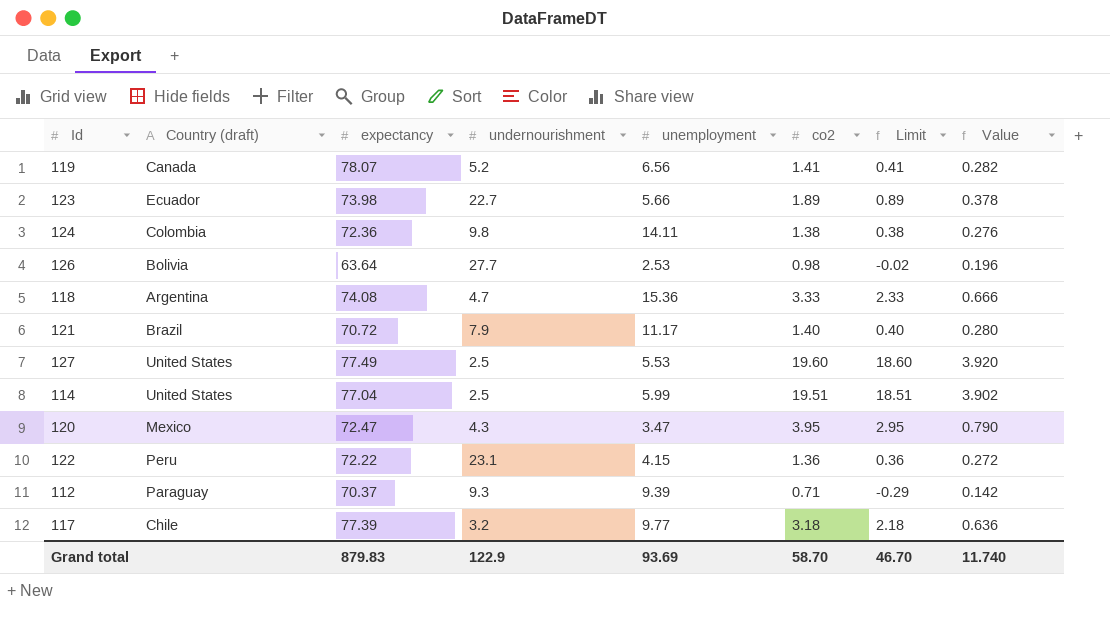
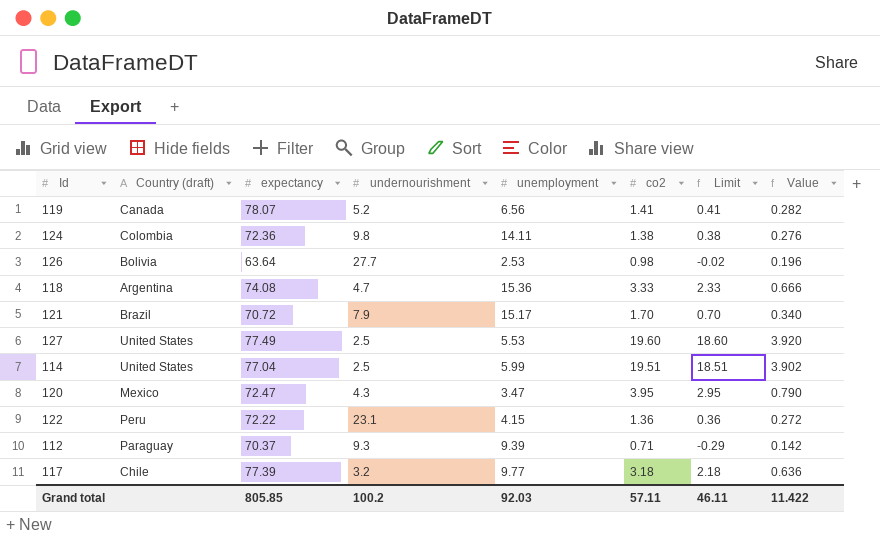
row 123: Ecuador | 73.98 | 22.7 | 5.66 | 1.89 | 0.89 | 0.378 -> none
121 | unemployment: 11.17 -> 15.17
121 | co2: 1.40 -> 1.70
121 | Limit: 0.40 -> 0.70
121 | Value: 0.280 -> 0.340
Grand total | expectancy: 879.83 -> 805.85
Grand total | undernourishment: 122.9 -> 100.2
Grand total | unemployment: 93.69 -> 92.03
Grand total | co2: 58.70 -> 57.11
Grand total | Limit: 46.70 -> 46.11
Grand total | Value: 11.740 -> 11.422

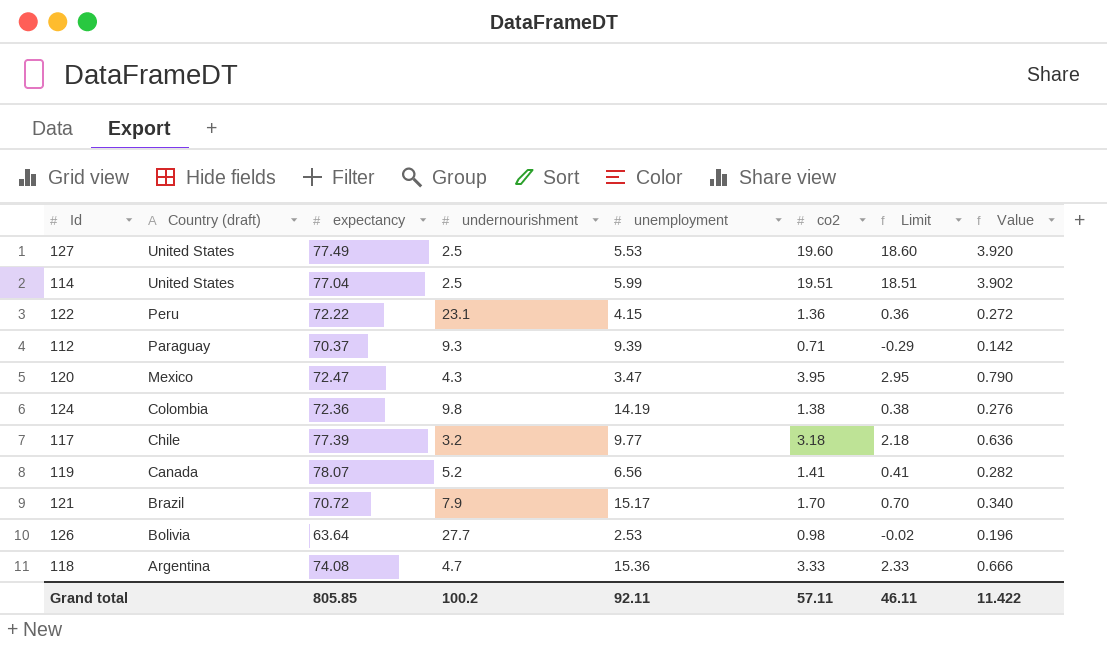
row order: none -> Country (draft) descending
124 | unemployment: 14.11 -> 14.19
Grand total | unemployment: 92.03 -> 92.11

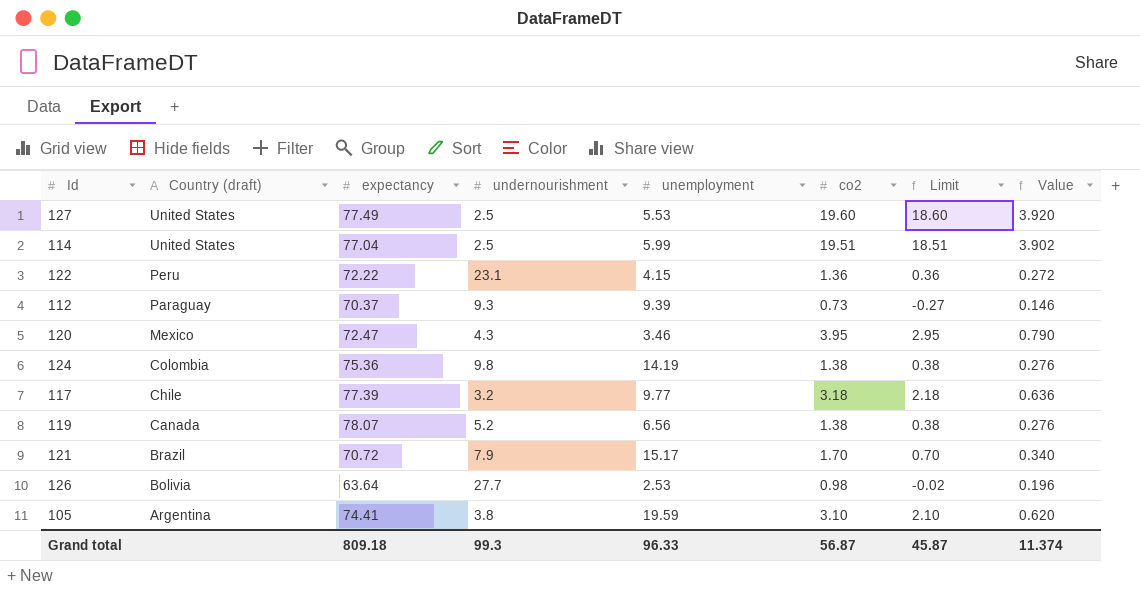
row 118: Argentina | 74.08 | 4.7 | 15.36 | 3.33 | 2.33 | 0.666 -> none
112 | co2: 0.71 -> 0.73
112 | Limit: -0.29 -> -0.27
112 | Value: 0.142 -> 0.146
120 | unemployment: 3.47 -> 3.46
124 | expectancy: 72.36 -> 75.36
119 | co2: 1.41 -> 1.38
119 | Limit: 0.41 -> 0.38
119 | Value: 0.282 -> 0.276
row 105: none -> Argentina | 74.41 | 3.8 | 19.59 | 3.10 | 2.10 | 0.620
Grand total | expectancy: 805.85 -> 809.18
Grand total | undernourishment: 100.2 -> 99.3
Grand total | unemployment: 92.11 -> 96.33
Grand total | co2: 57.11 -> 56.87
Grand total | Limit: 46.11 -> 45.87
Grand total | Value: 11.422 -> 11.374

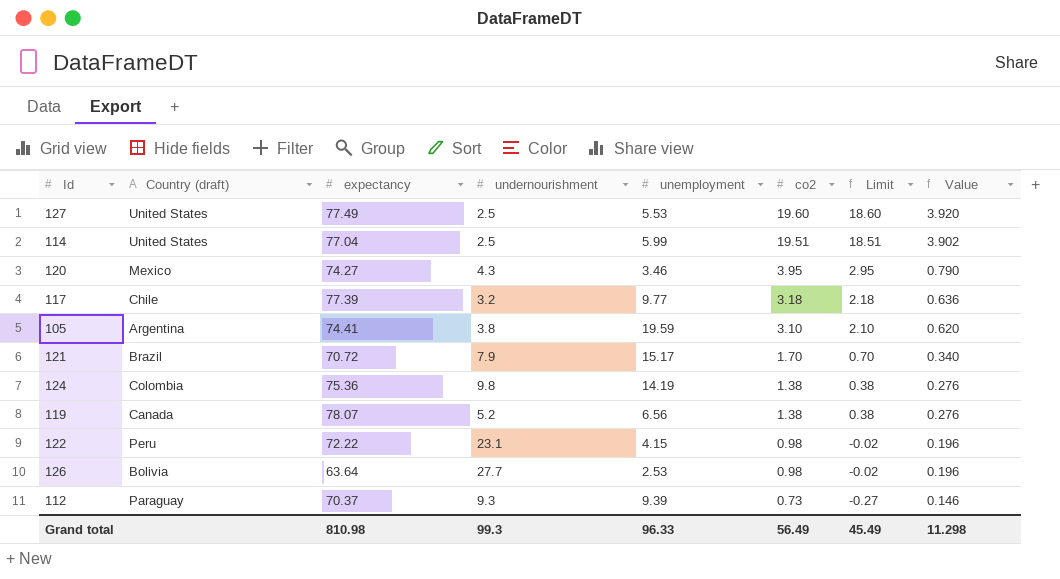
row order: Country (draft) descending -> co2 descending
120 | expectancy: 72.47 -> 74.27
122 | co2: 1.36 -> 0.98
122 | Limit: 0.36 -> -0.02
122 | Value: 0.272 -> 0.196
Grand total | expectancy: 809.18 -> 810.98
Grand total | co2: 56.87 -> 56.49
Grand total | Limit: 45.87 -> 45.49
Grand total | Value: 11.374 -> 11.298

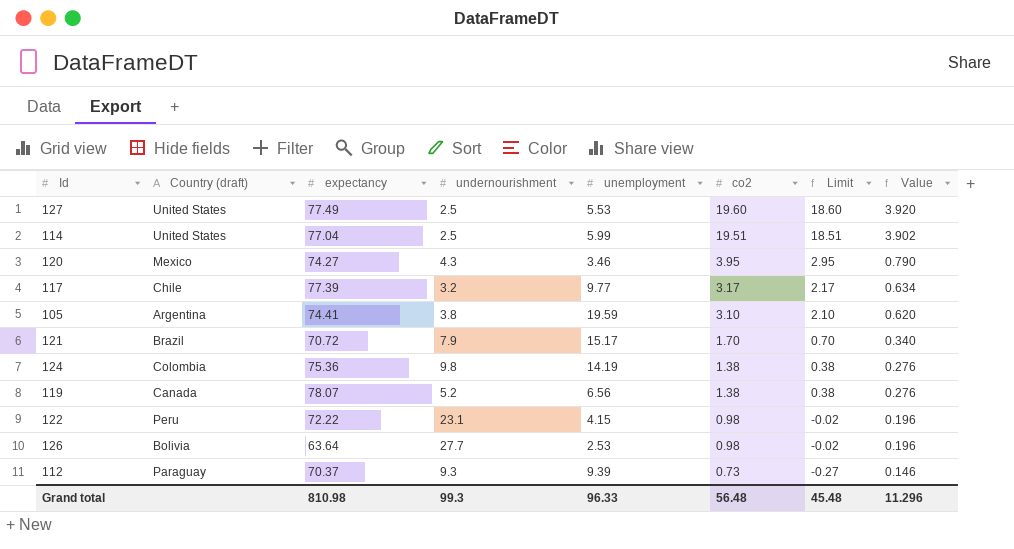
117 | co2: 3.18 -> 3.17
117 | Limit: 2.18 -> 2.17
117 | Value: 0.636 -> 0.634
Grand total | co2: 56.49 -> 56.48
Grand total | Limit: 45.49 -> 45.48
Grand total | Value: 11.298 -> 11.296

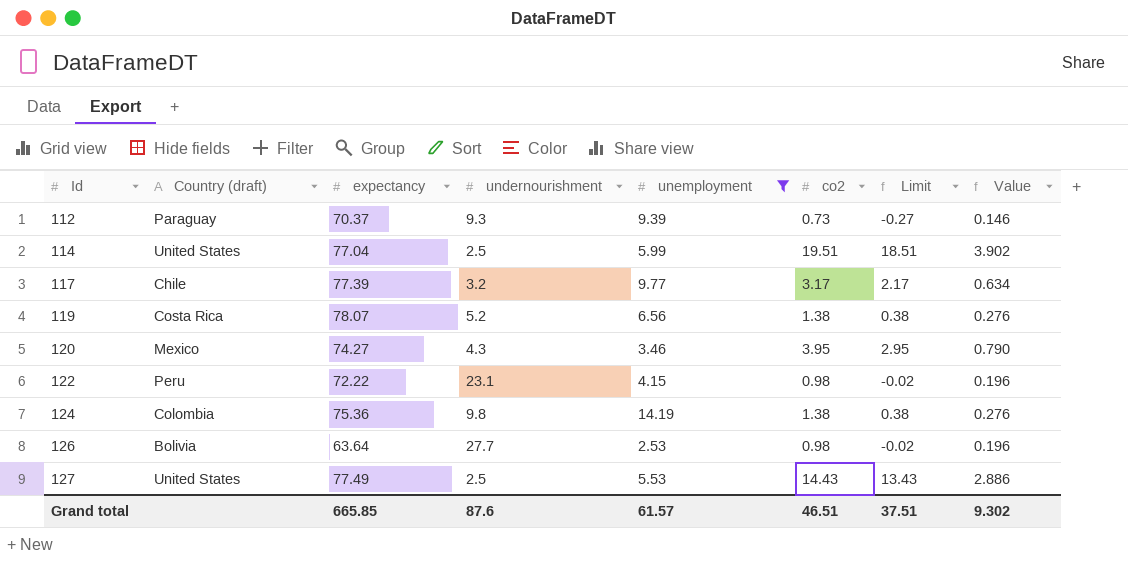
filter: none -> unemployment <= 14.19
row order: co2 descending -> Id ascending
119 | Country (draft): Canada -> Costa Rica
127 | co2: 19.60 -> 14.43
127 | Limit: 18.60 -> 13.43
127 | Value: 3.920 -> 2.886
Grand total | expectancy: 810.98 -> 665.85
Grand total | undernourishment: 99.3 -> 87.6
Grand total | unemployment: 96.33 -> 61.57
Grand total | co2: 56.48 -> 46.51
Grand total | Limit: 45.48 -> 37.51
Grand total | Value: 11.296 -> 9.302

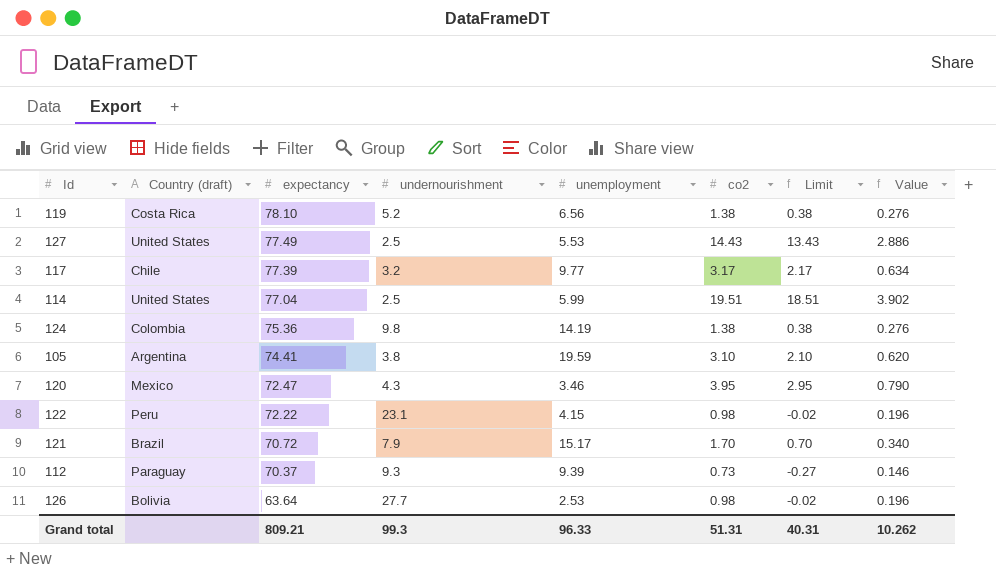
filter: unemployment <= 14.19 -> none
row order: Id ascending -> expectancy descending
119 | expectancy: 78.07 -> 78.10
120 | expectancy: 74.27 -> 72.47
Grand total | expectancy: 665.85 -> 809.21
Grand total | undernourishment: 87.6 -> 99.3
Grand total | unemployment: 61.57 -> 96.33
Grand total | co2: 46.51 -> 51.31
Grand total | Limit: 37.51 -> 40.31
Grand total | Value: 9.302 -> 10.262

